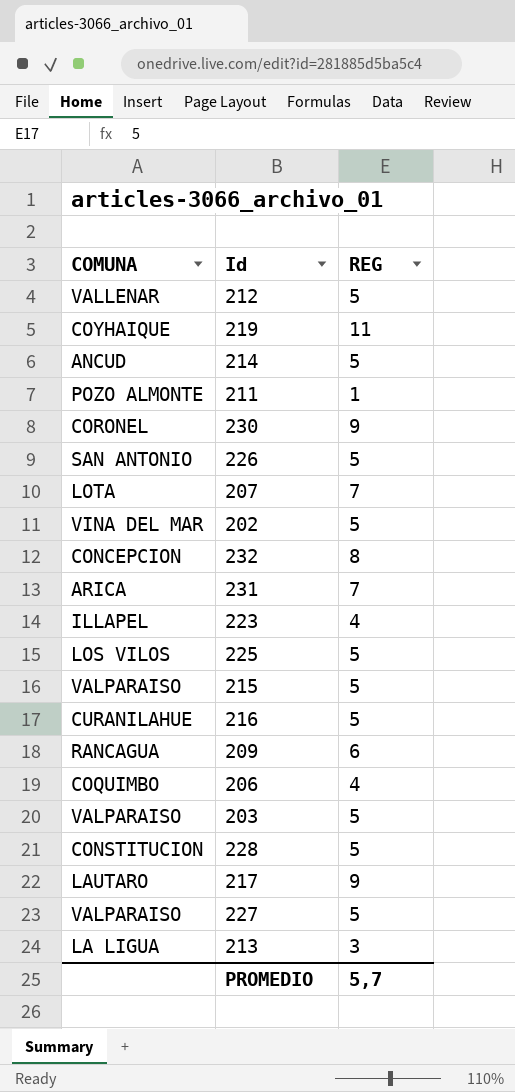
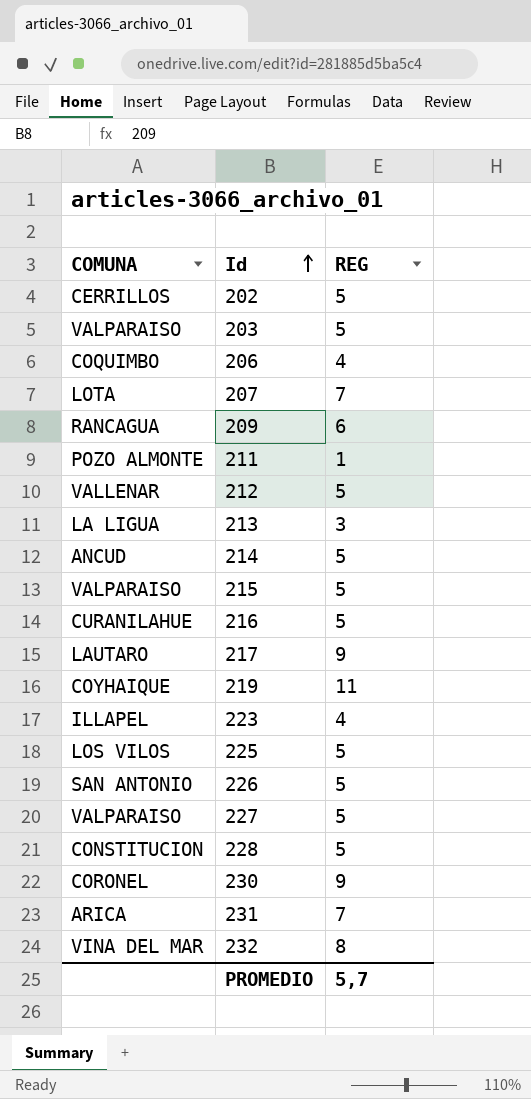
row order: none -> Id ascending
202 | COMUNA: VINA DEL MAR -> CERRILLOS
232 | COMUNA: CONCEPCION -> VINA DEL MAR

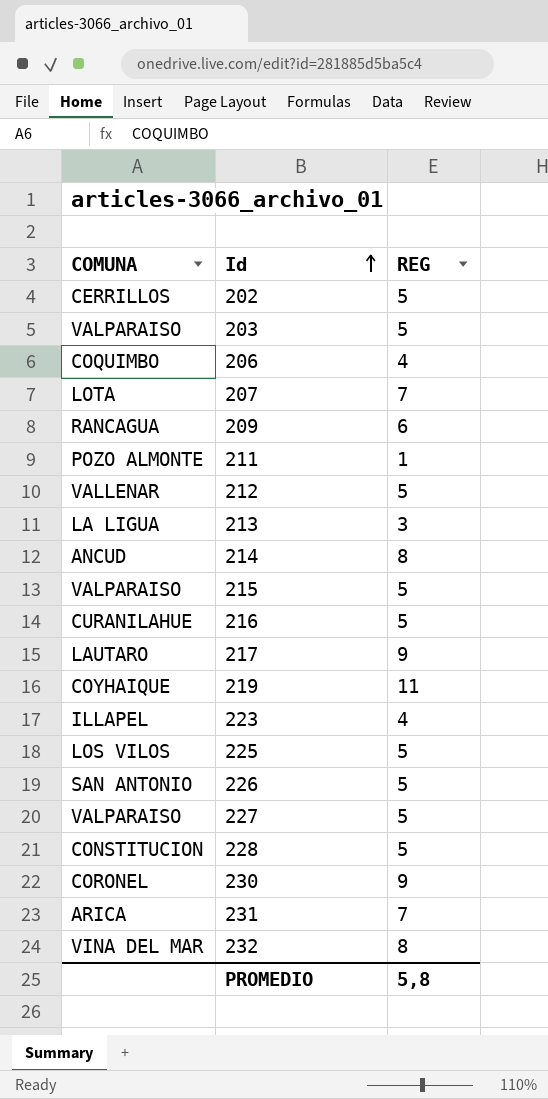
214 | REG: 5 -> 8
PROMEDIO | REG: 5,7 -> 5,8

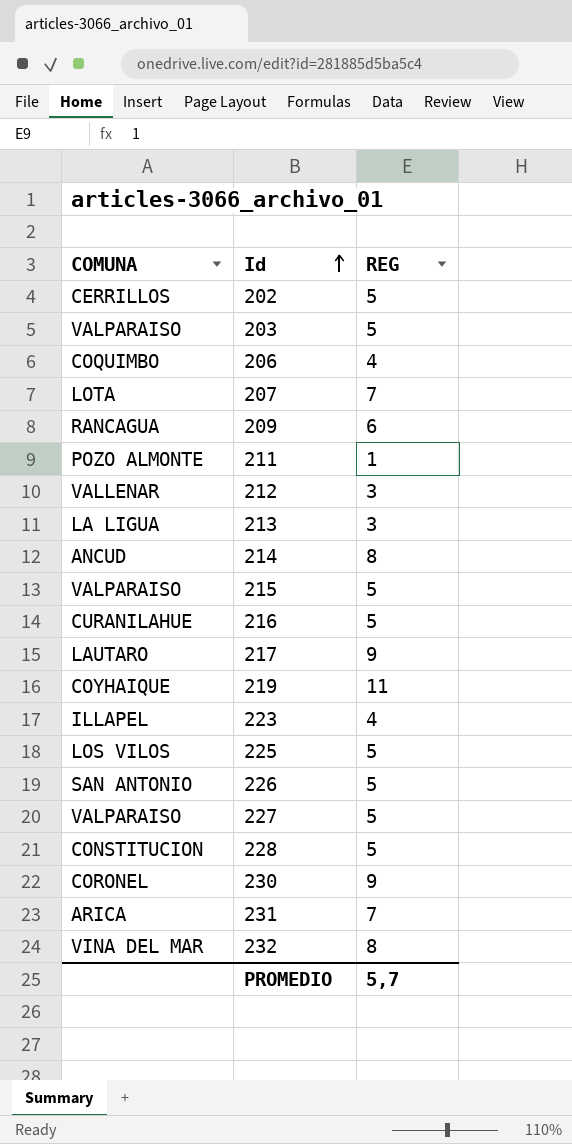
212 | REG: 5 -> 3
PROMEDIO | REG: 5,8 -> 5,7

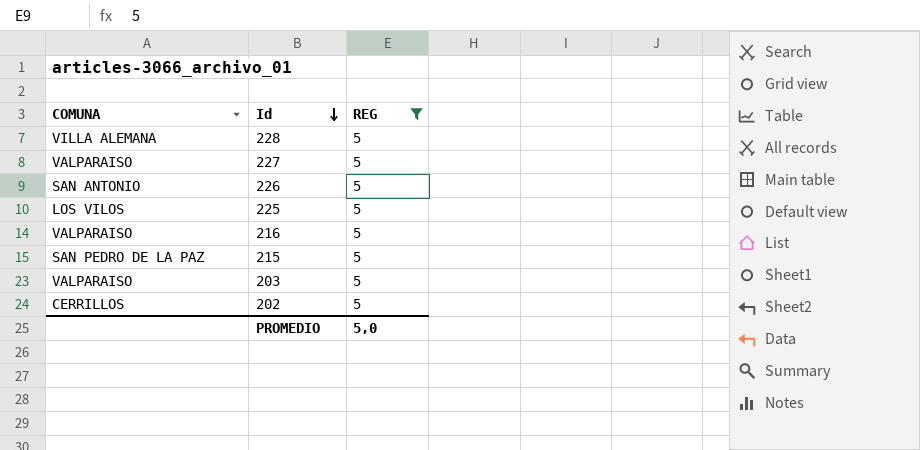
filter: none -> REG = 5
row order: Id ascending -> Id descending
228 | COMUNA: CONSTITUCION -> VILLA ALEMANA
216 | COMUNA: CURANILAHUE -> VALPARAISO
215 | COMUNA: VALPARAISO -> SAN PEDRO DE LA PAZ
PROMEDIO | REG: 5,7 -> 5,0

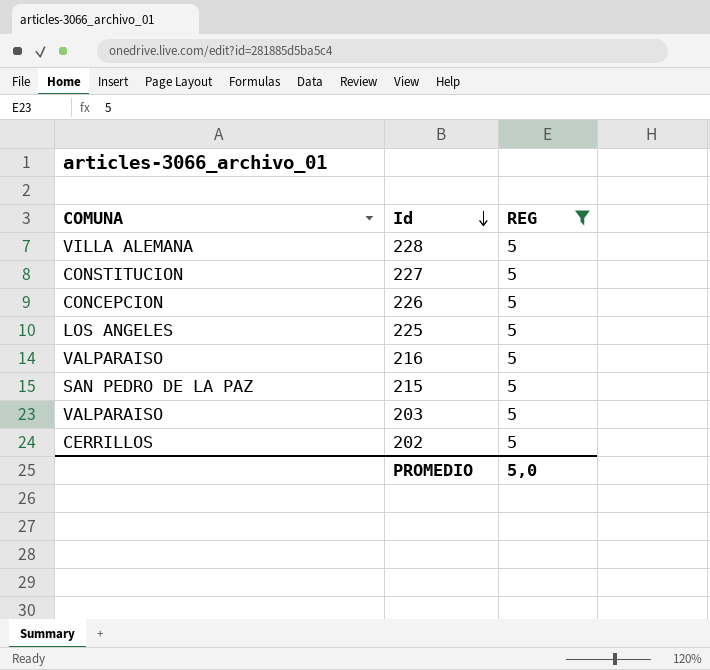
227 | COMUNA: VALPARAISO -> CONSTITUCION
226 | COMUNA: SAN ANTONIO -> CONCEPCION
225 | COMUNA: LOS VILOS -> LOS ANGELES

